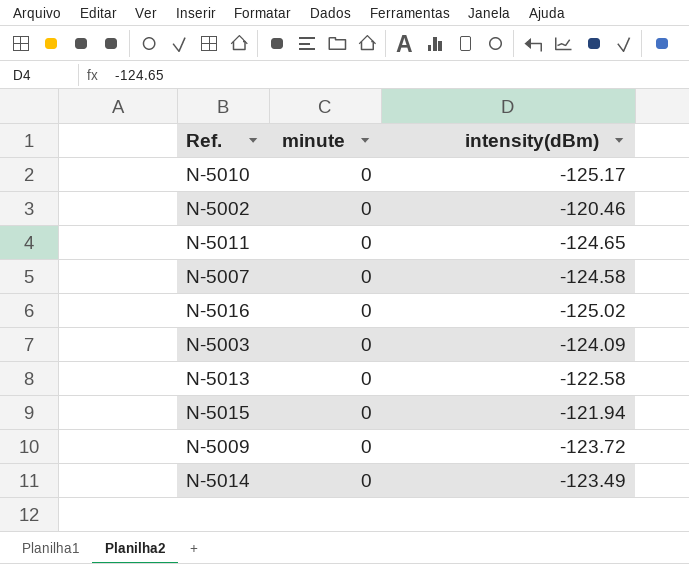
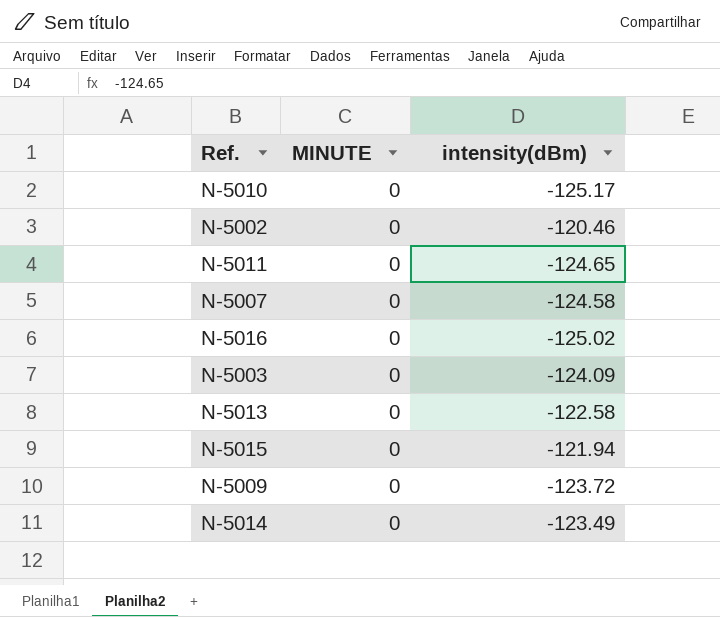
column name: minute -> MINUTE

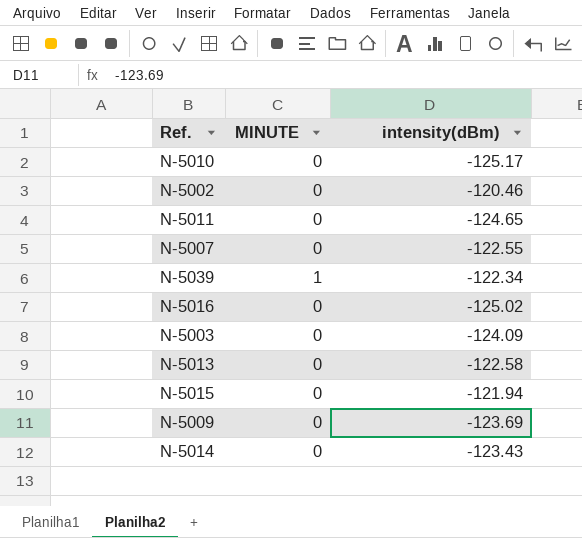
N-5007 | intensity(dBm): -124.58 -> -122.55
row N-5039: none -> 1 | -122.34
N-5009 | intensity(dBm): -123.72 -> -123.69
N-5014 | intensity(dBm): -123.49 -> -123.43

